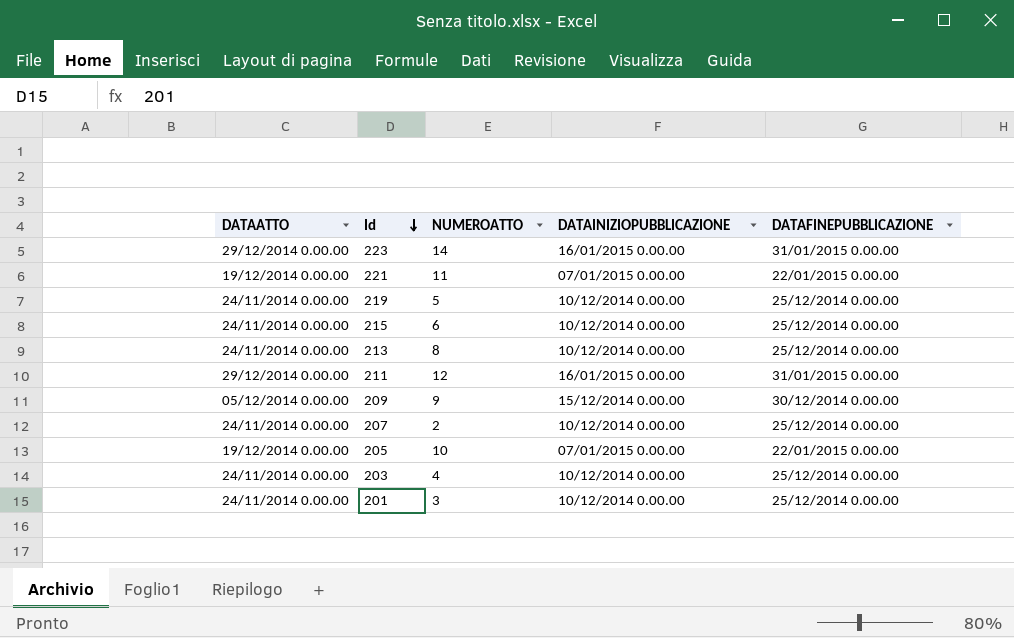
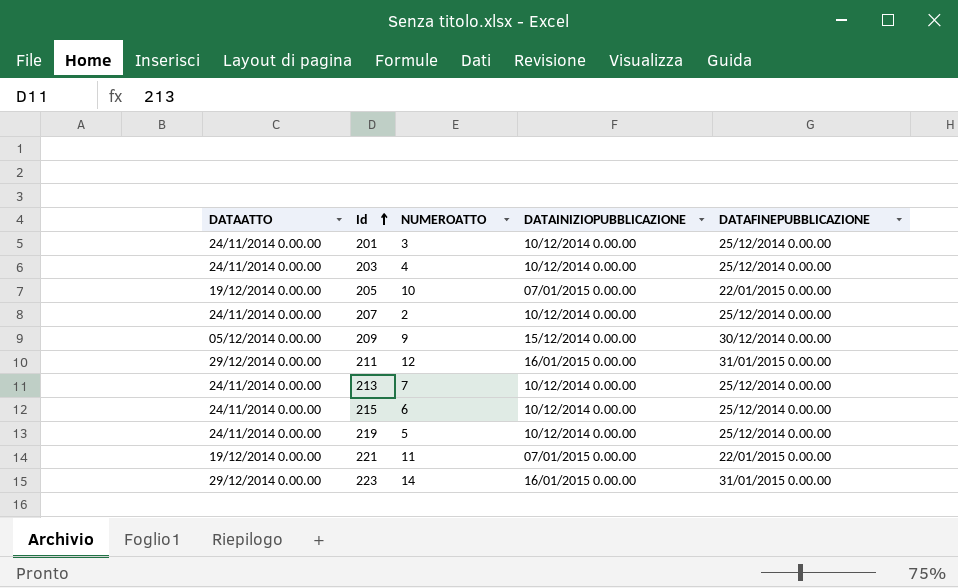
row order: Id descending -> Id ascending
213 | NUMEROATTO: 8 -> 7

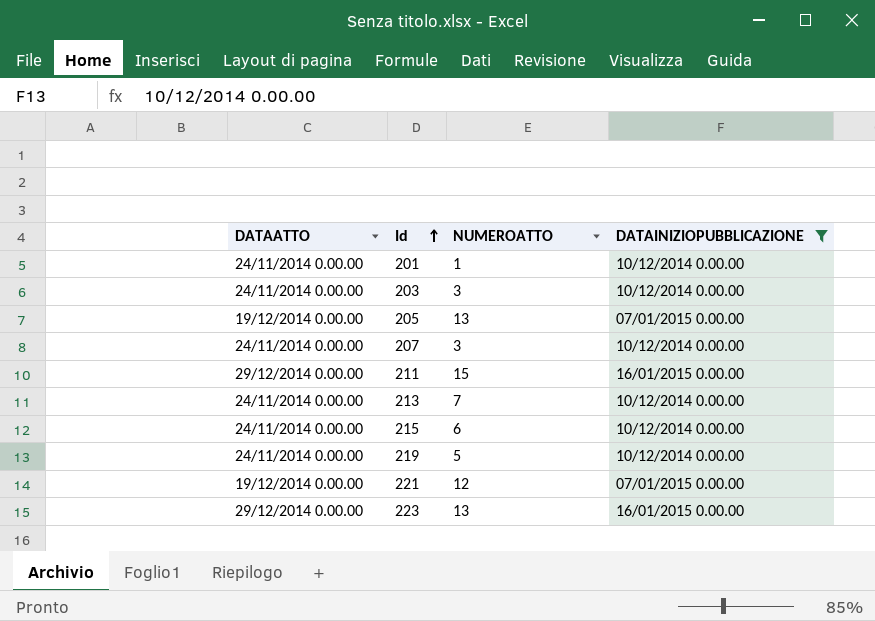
filter: none -> DATAINIZIOPUBBLICAZIONE != 15/12/2014 0.00.00
column DATAFINEPUBBLICAZIONE | position: 5 -> none
201 | NUMEROATTO: 3 -> 1
203 | NUMEROATTO: 4 -> 3
205 | NUMEROATTO: 10 -> 13
207 | NUMEROATTO: 2 -> 3
211 | NUMEROATTO: 12 -> 15
221 | NUMEROATTO: 11 -> 12
223 | NUMEROATTO: 14 -> 13

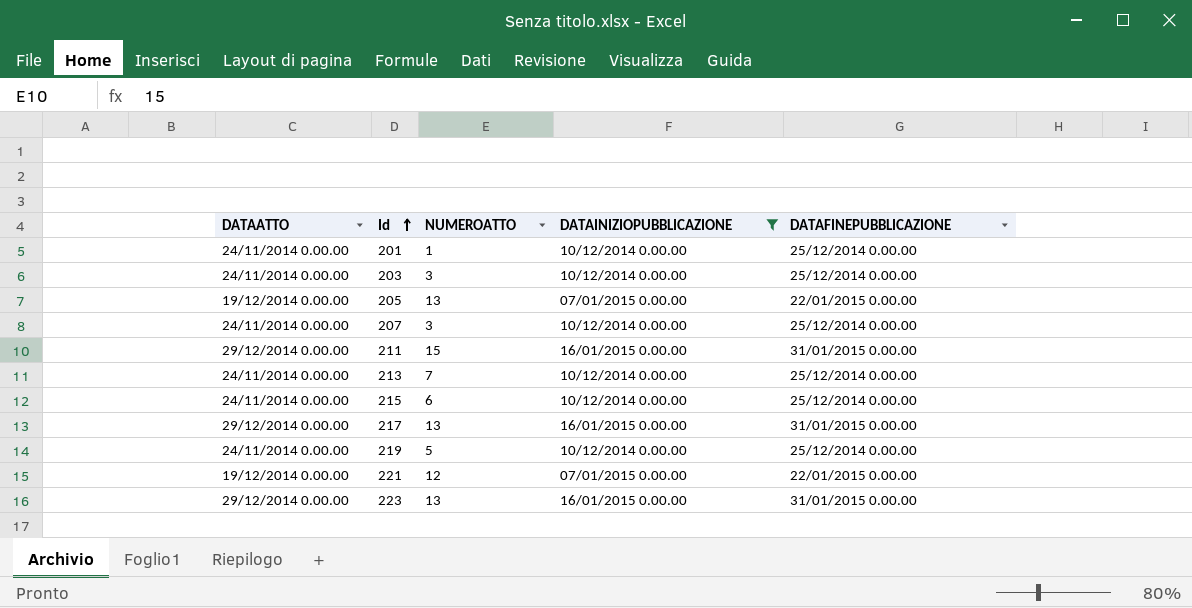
column DATAFINEPUBBLICAZIONE | position: none -> 5
row 217: none -> 29/12/2014 0.00.00 | 13 | 16/01/2015 0.00.00 | 31/01/2015 0.00.00

